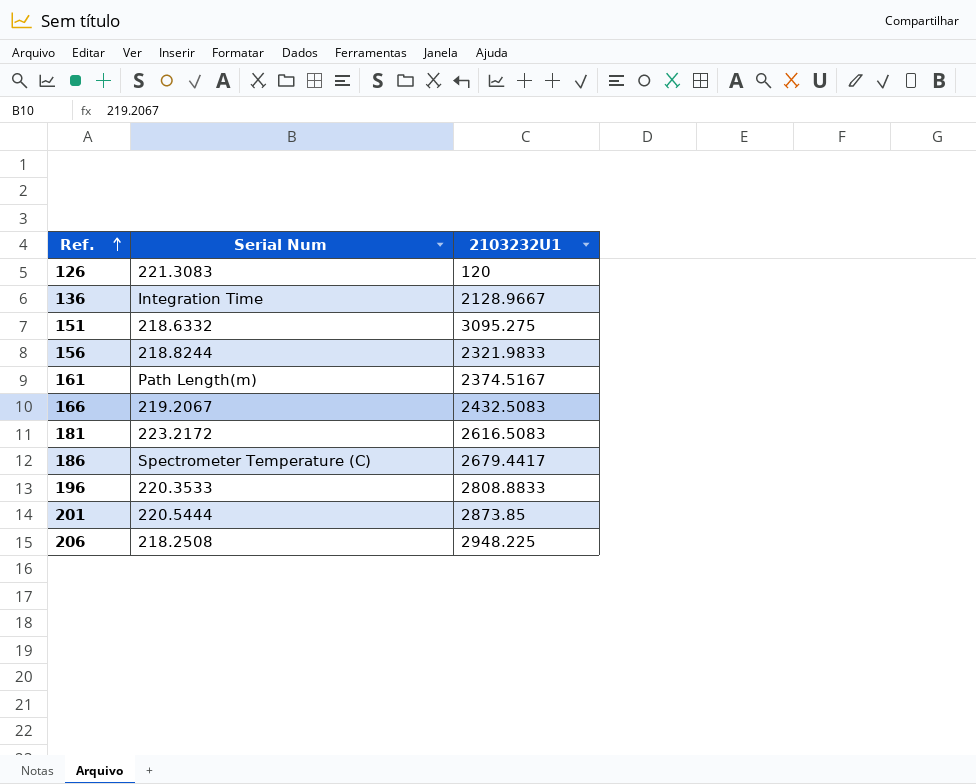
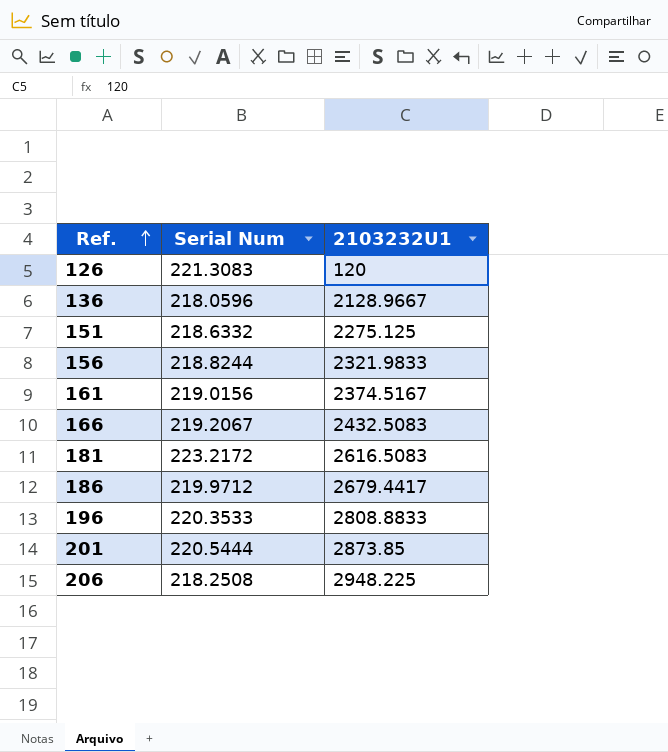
136 | Serial Num: Integration Time -> 218.0596
151 | 2103232U1: 3095.275 -> 2275.125
161 | Serial Num: Path Length(m) -> 219.0156
186 | Serial Num: Spectrometer Temperature (C) -> 219.9712

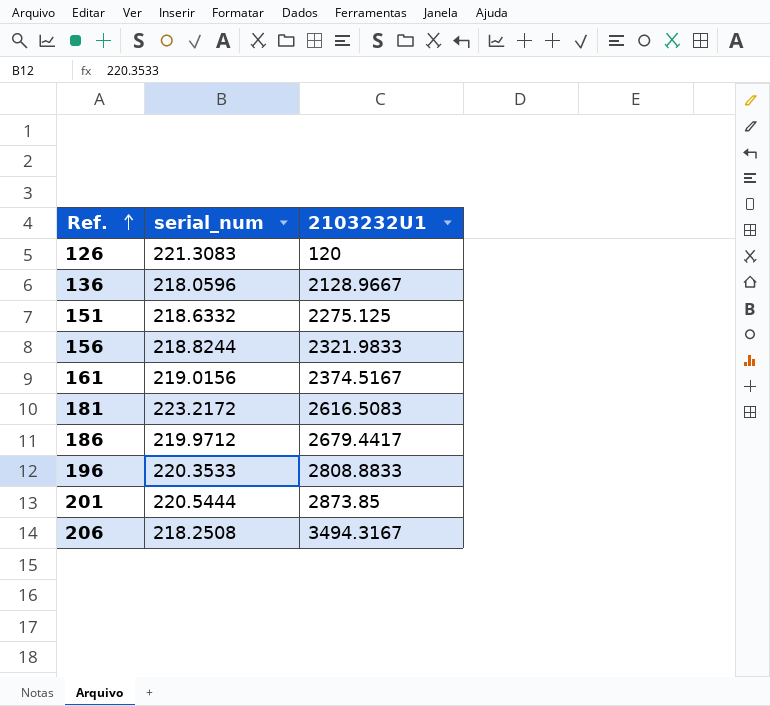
column name: Serial Num -> serial_num
row 166: 219.2067 | 2432.5083 -> none
206 | 2103232U1: 2948.225 -> 3494.3167

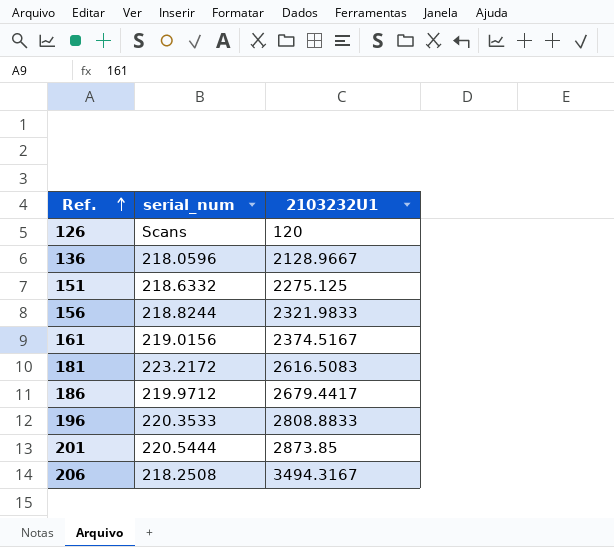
126 | serial_num: 221.3083 -> Scans

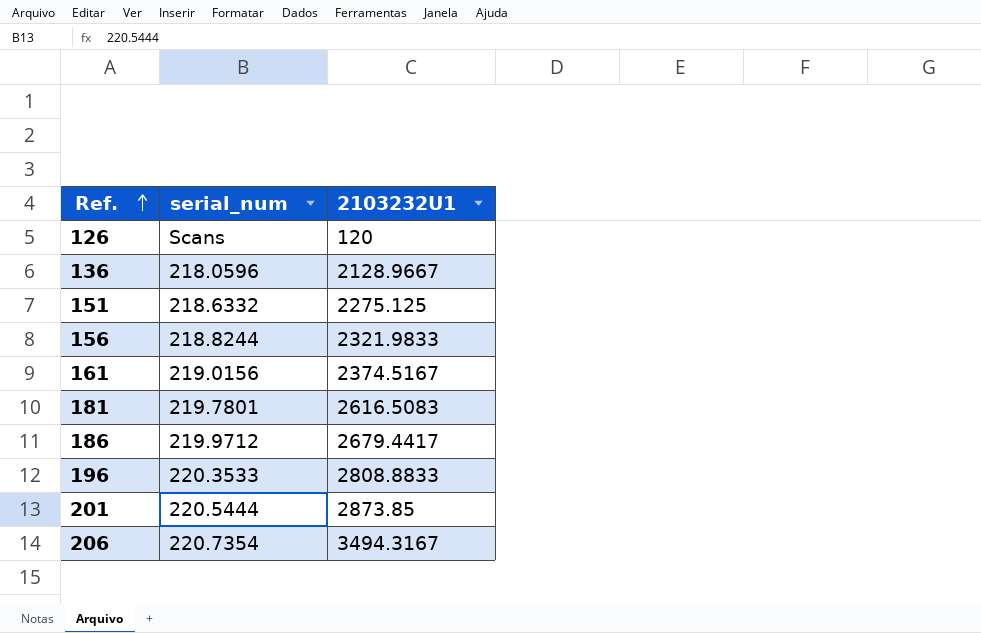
181 | serial_num: 223.2172 -> 219.7801
206 | serial_num: 218.2508 -> 220.7354

